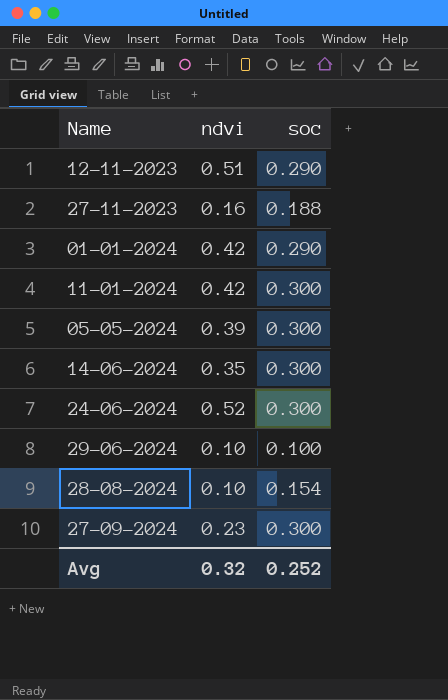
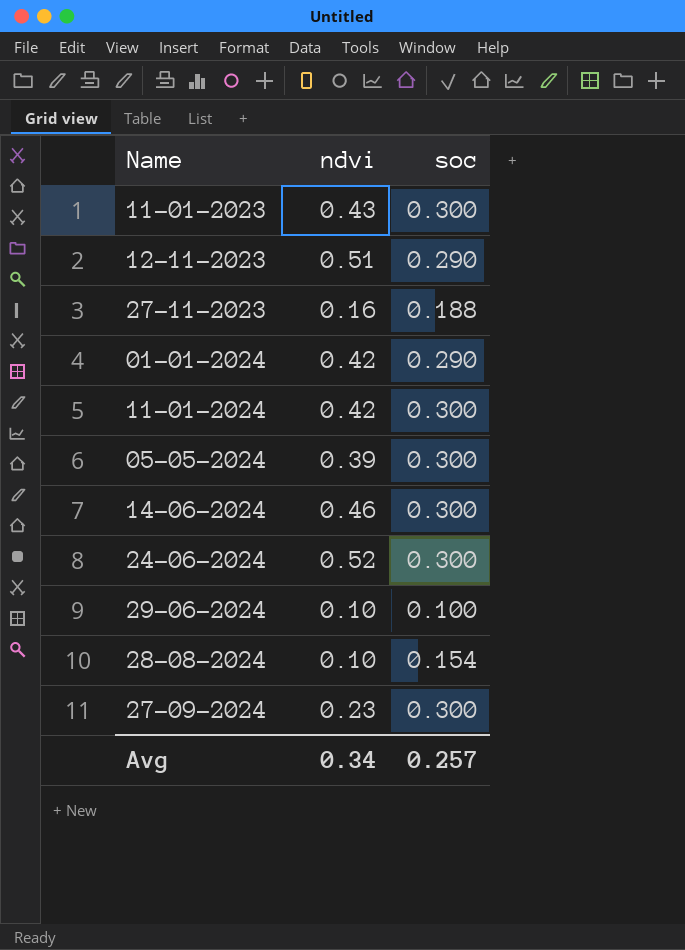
row 11-01-2023: none -> 0.43 | 0.300
14-06-2024 | ndvi: 0.35 -> 0.46
Avg | ndvi: 0.32 -> 0.34
Avg | soc: 0.252 -> 0.257

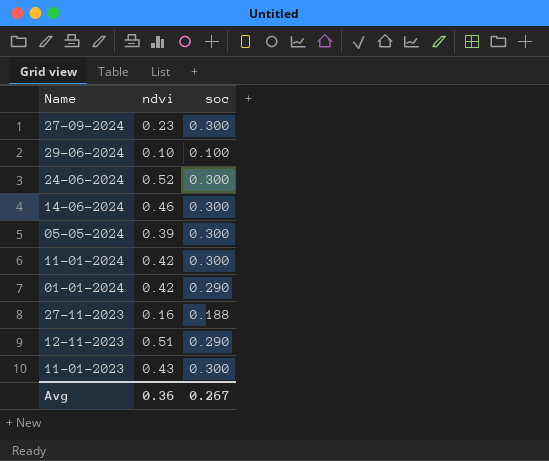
row order: Name ascending -> Name descending
row 28-08-2024: 0.10 | 0.154 -> none
Avg | ndvi: 0.34 -> 0.36
Avg | soc: 0.257 -> 0.267

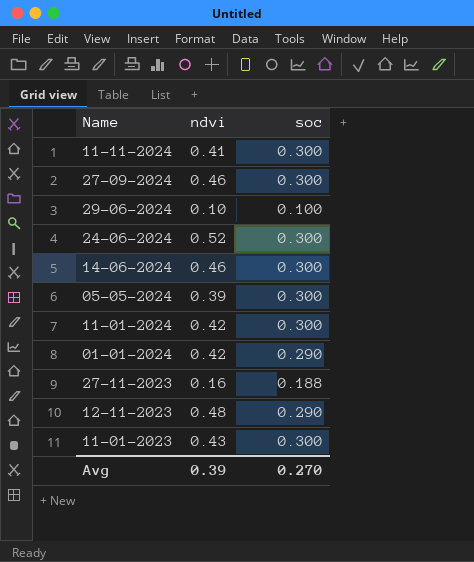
row 11-11-2024: none -> 0.41 | 0.300
27-09-2024 | ndvi: 0.23 -> 0.46
12-11-2023 | ndvi: 0.51 -> 0.48
Avg | ndvi: 0.36 -> 0.39
Avg | soc: 0.267 -> 0.270

